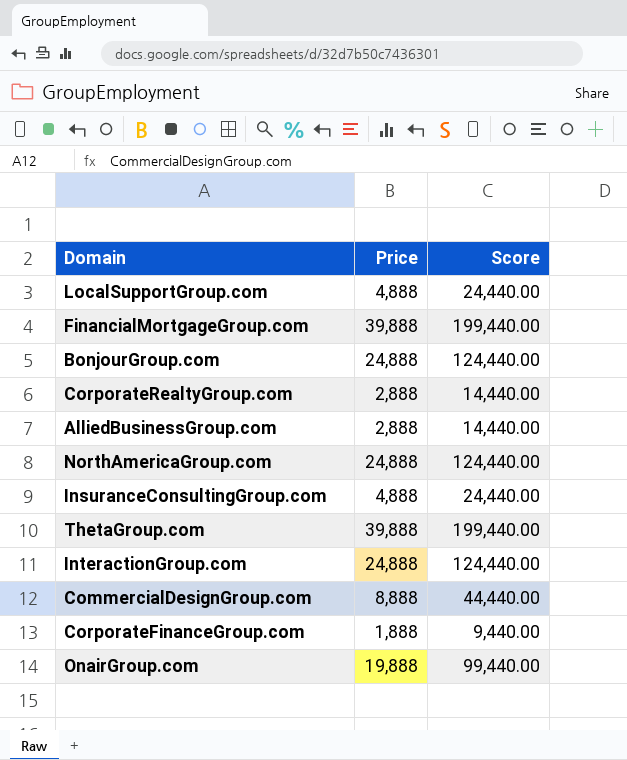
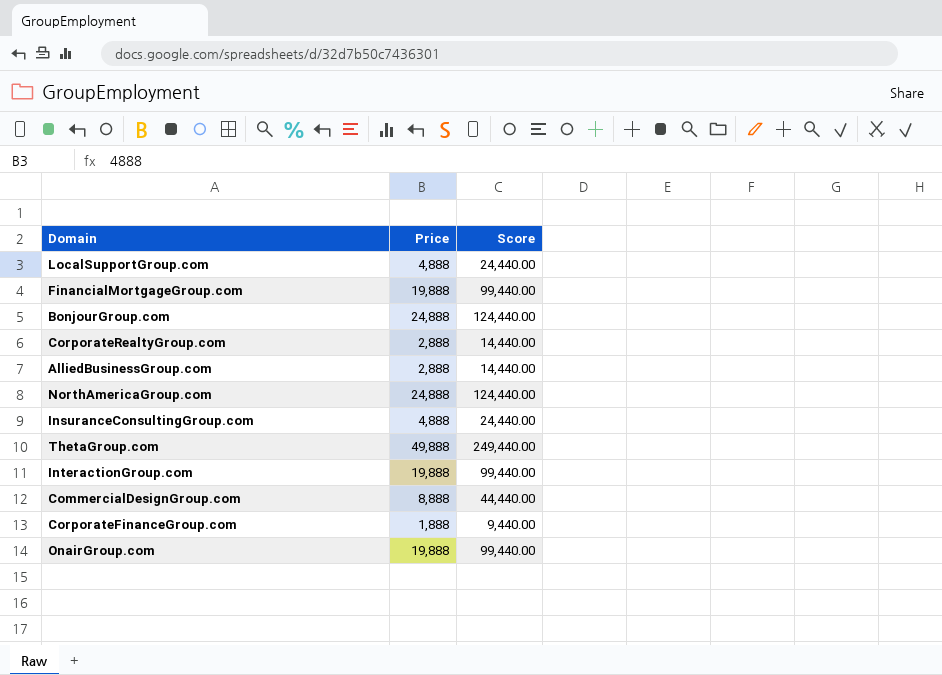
FinancialMortgageGroup.com | Price: 39,888 -> 19,888
FinancialMortgageGroup.com | Score: 199,440.00 -> 99,440.00
ThetaGroup.com | Price: 39,888 -> 49,888
ThetaGroup.com | Score: 199,440.00 -> 249,440.00
InteractionGroup.com | Price: 24,888 -> 19,888
InteractionGroup.com | Score: 124,440.00 -> 99,440.00

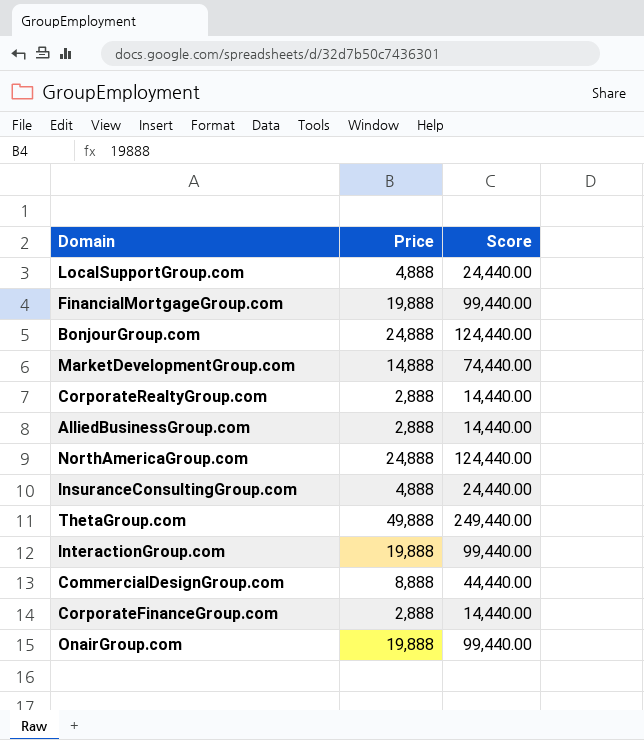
row MarketDevelopmentGroup.com: none -> 14,888 | 74,440.00
CorporateFinanceGroup.com | Price: 1,888 -> 2,888
CorporateFinanceGroup.com | Score: 9,440.00 -> 14,440.00

